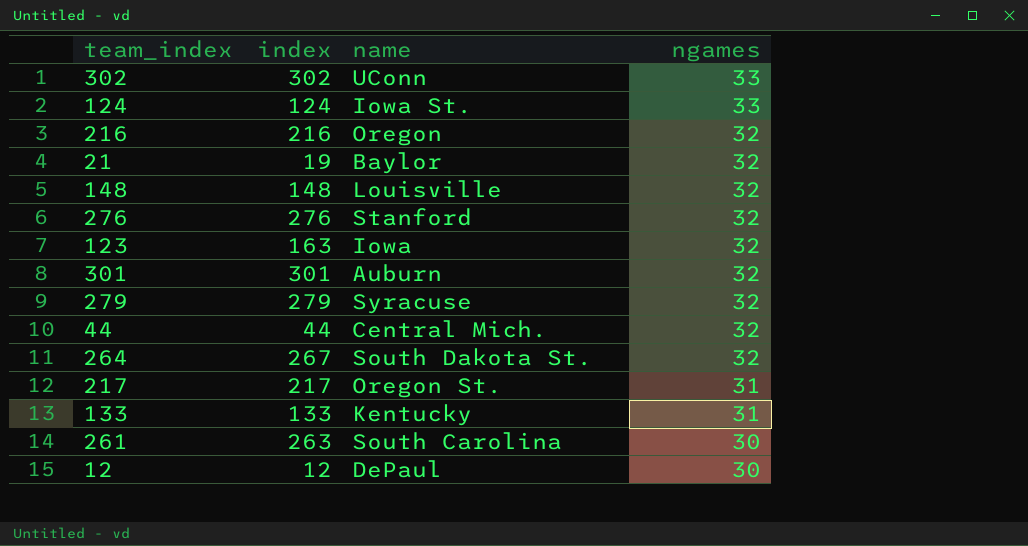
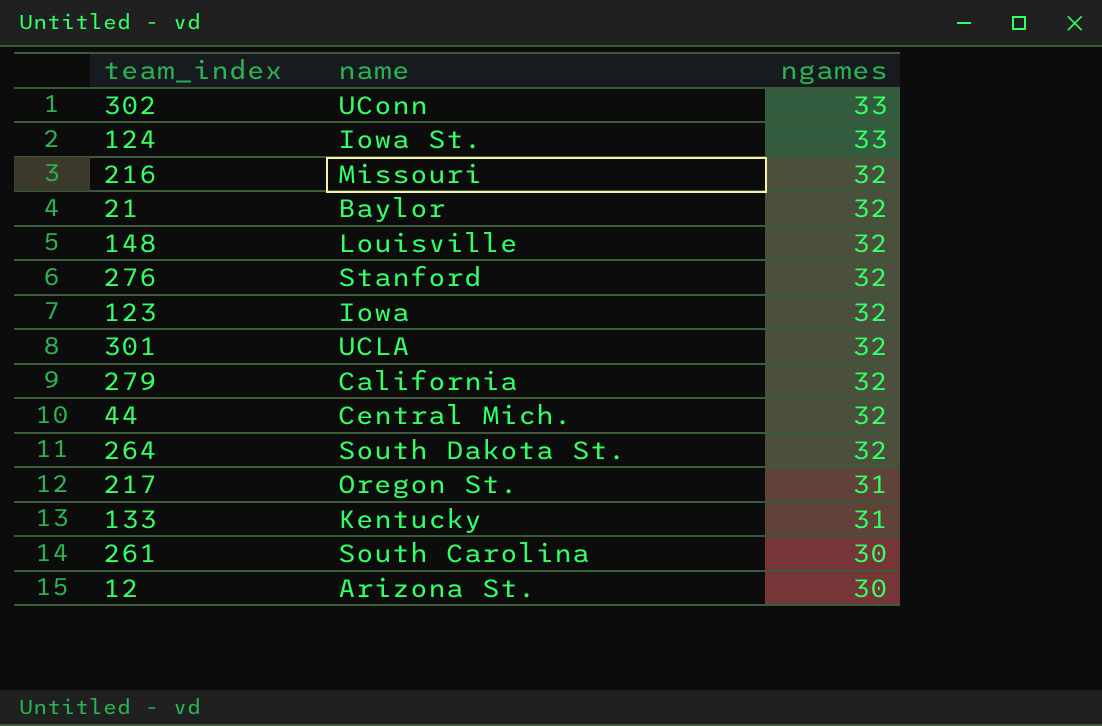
column index | position: 2 -> none
216 | name: Oregon -> Missouri
301 | name: Auburn -> UCLA
279 | name: Syracuse -> California
12 | name: DePaul -> Arizona St.

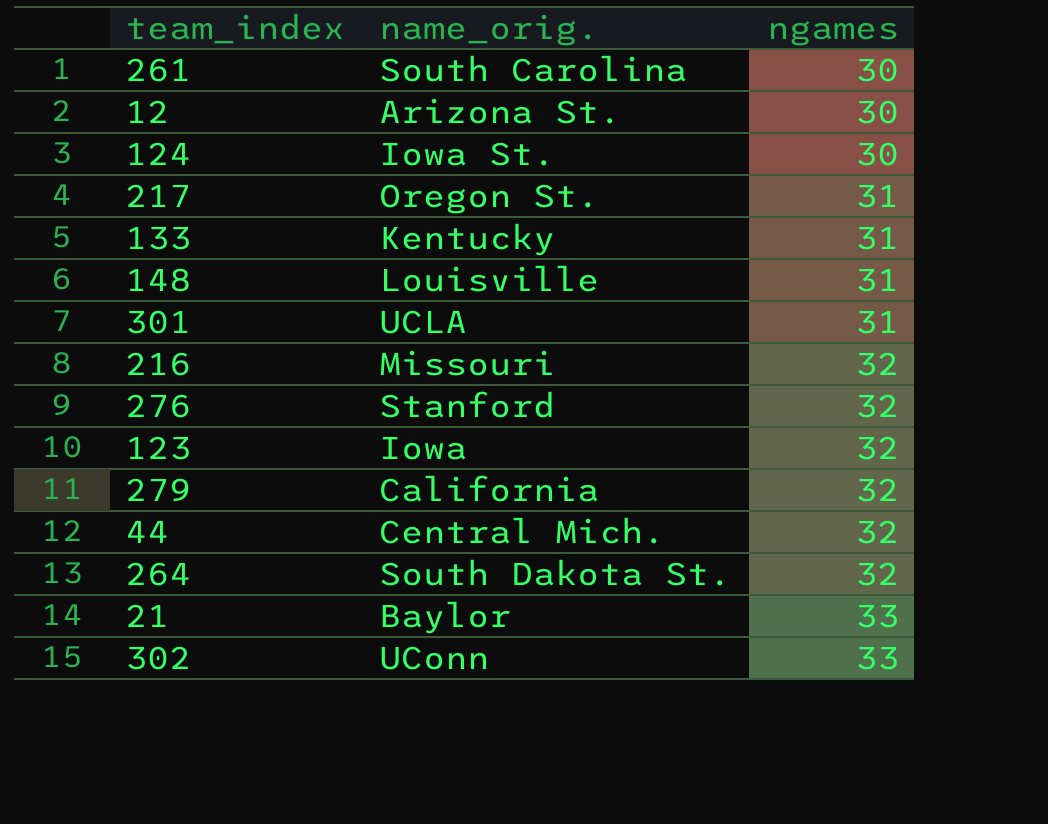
row order: ngames descending -> ngames ascending
column name: name -> name_orig.
124 | ngames: 33 -> 30
148 | ngames: 32 -> 31
301 | ngames: 32 -> 31
21 | ngames: 32 -> 33

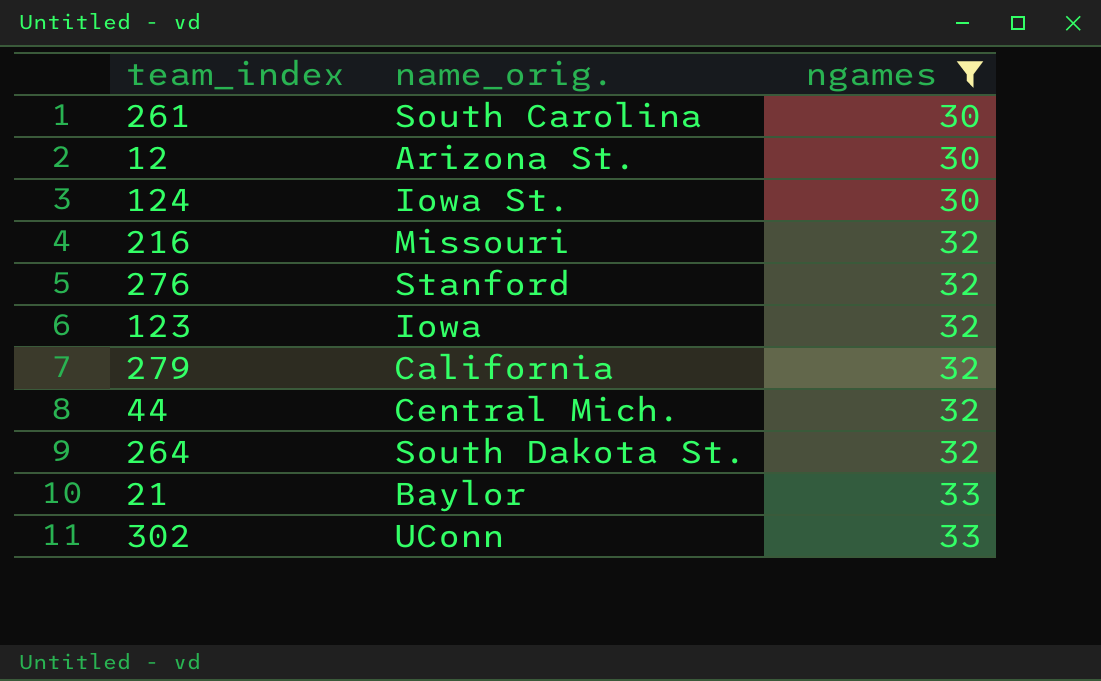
filter: none -> ngames != 31

